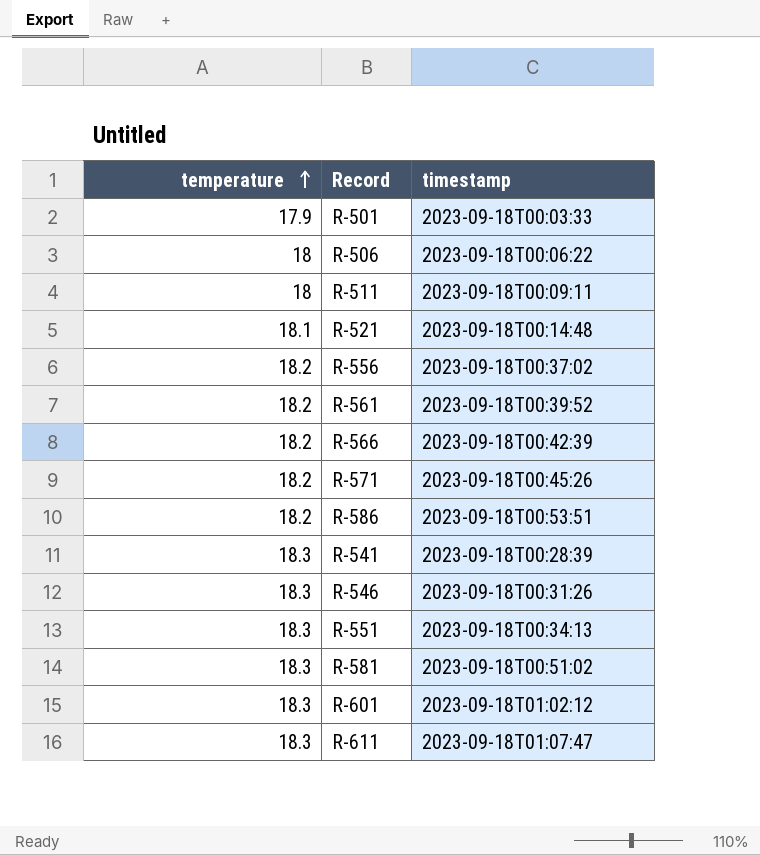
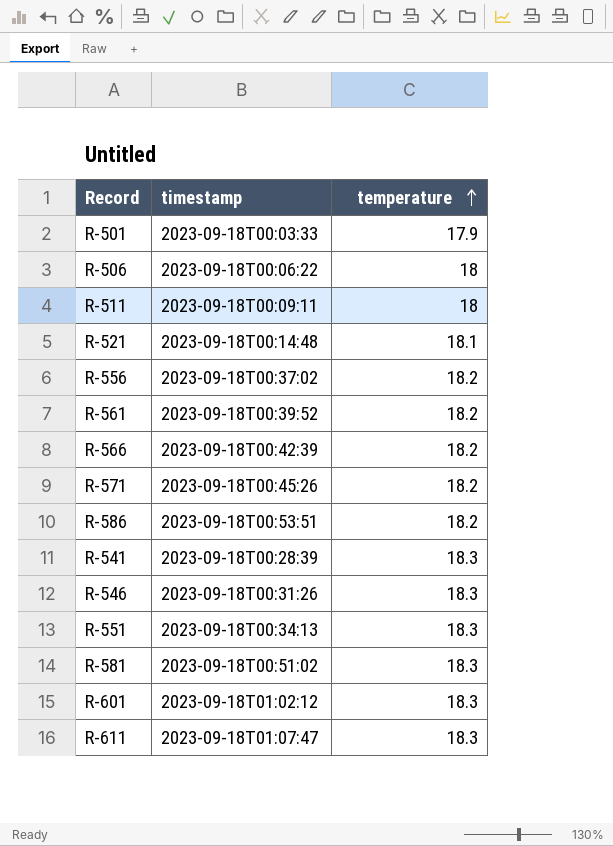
column temperature | position: 1 -> 3

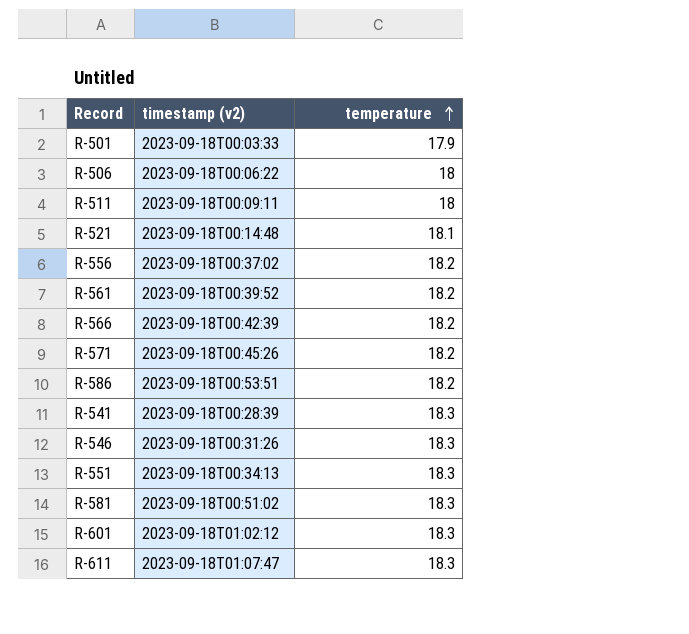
column name: timestamp -> timestamp (v2)

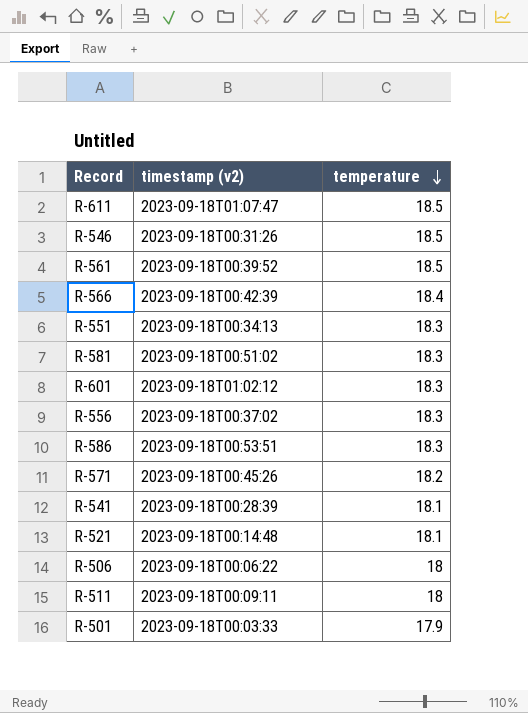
row order: temperature ascending -> temperature descending
R-611 | temperature: 18.3 -> 18.5
R-546 | temperature: 18.3 -> 18.5
R-561 | temperature: 18.2 -> 18.5
R-566 | temperature: 18.2 -> 18.4
R-556 | temperature: 18.2 -> 18.3
R-586 | temperature: 18.2 -> 18.3
R-541 | temperature: 18.3 -> 18.1

